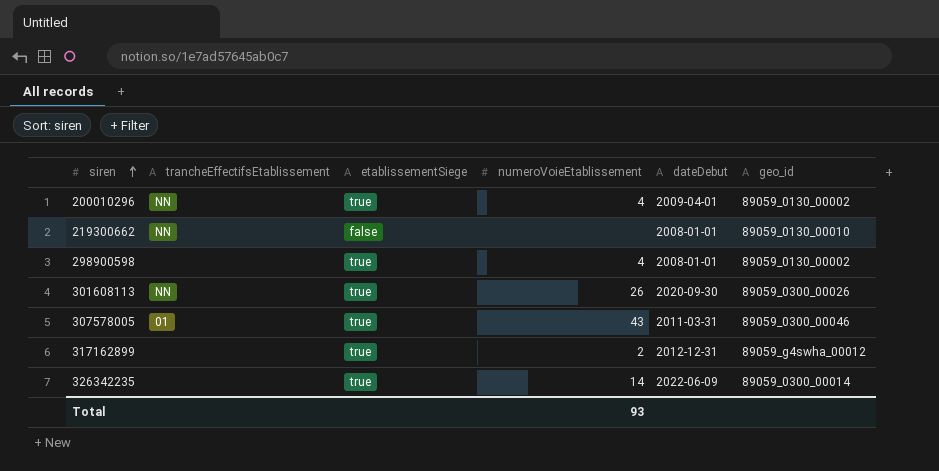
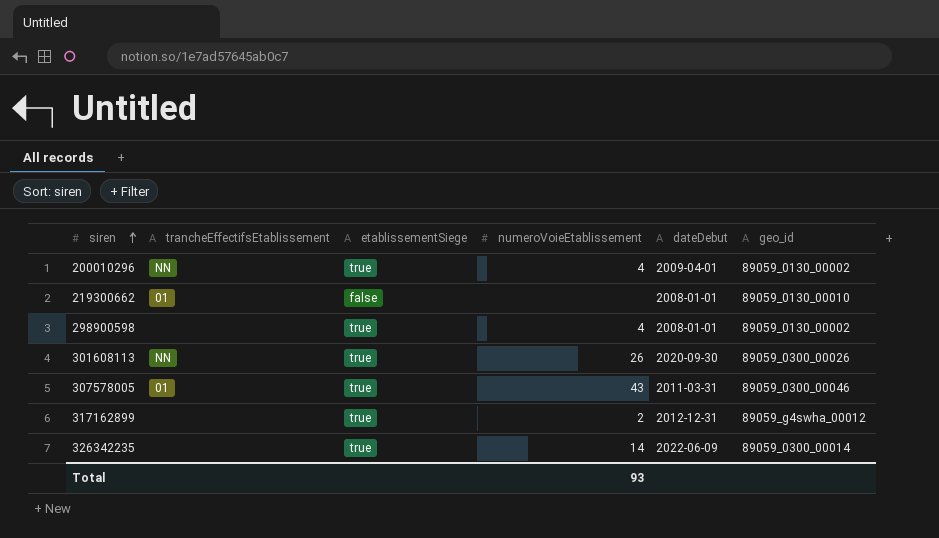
219300662 | trancheEffectifsEtablissement: NN -> 01

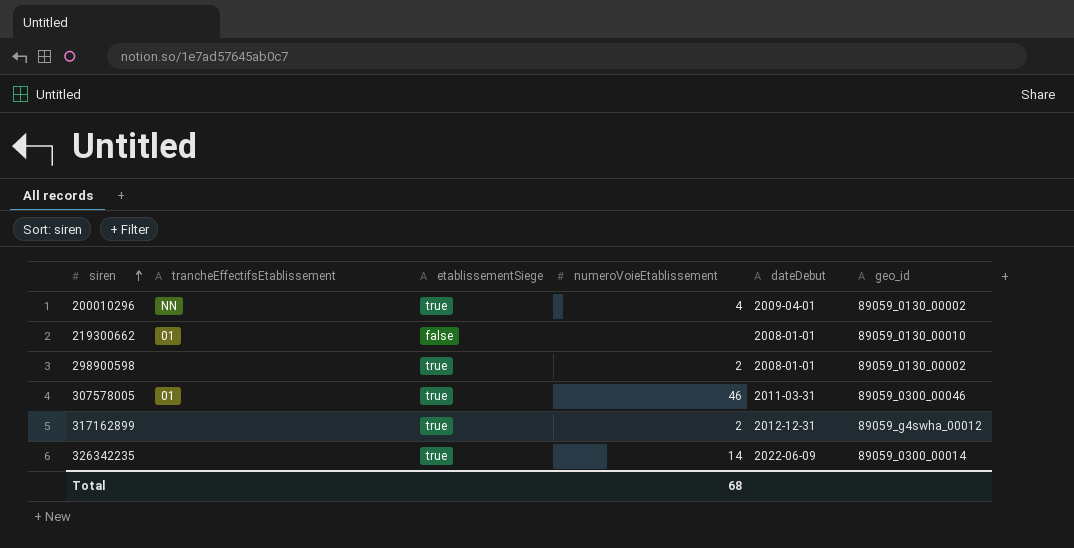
row 301608113: NN | true | 26 | 2020-09-30 | 89059_0300_00026 -> none
298900598 | numeroVoieEtablissement: 4 -> 2
307578005 | numeroVoieEtablissement: 43 -> 46
Total | numeroVoieEtablissement: 93 -> 68

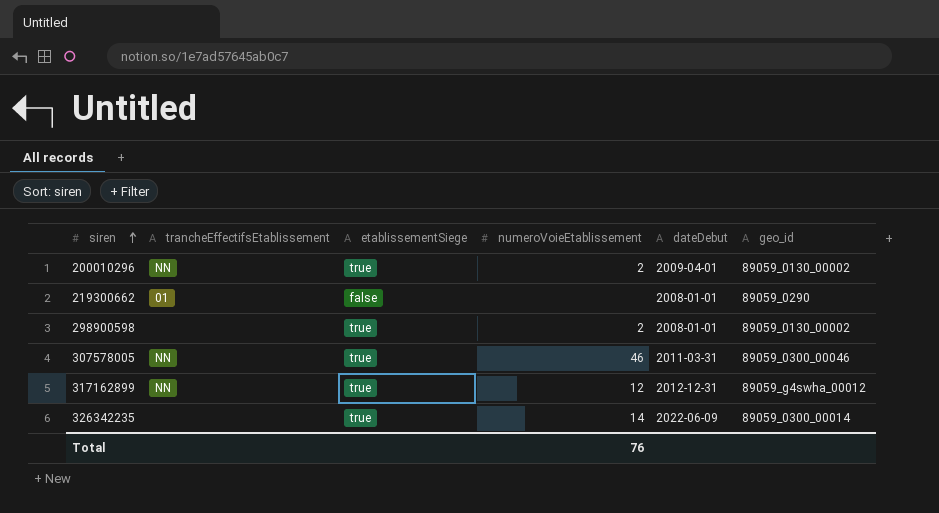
200010296 | numeroVoieEtablissement: 4 -> 2
219300662 | geo_id: 89059_0130_00010 -> 89059_0290
307578005 | trancheEffectifsEtablissement: 01 -> NN
317162899 | trancheEffectifsEtablissement: none -> NN
317162899 | numeroVoieEtablissement: 2 -> 12
Total | numeroVoieEtablissement: 68 -> 76

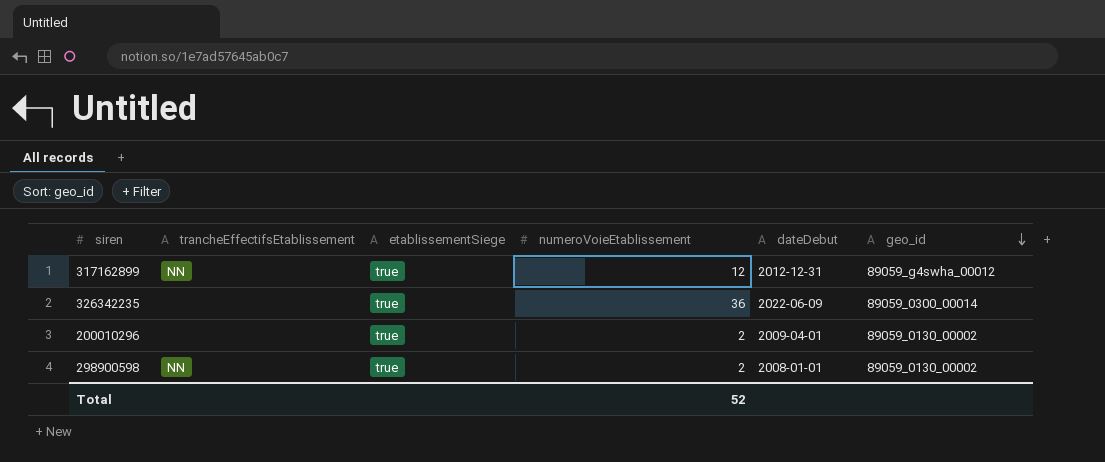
row order: siren ascending -> geo_id descending
row 219300662: 01 | false | none | 2008-01-01 | 89059_0290 -> none
row 307578005: NN | true | 46 | 2011-03-31 | 89059_0300_00046 -> none
326342235 | numeroVoieEtablissement: 14 -> 36
200010296 | trancheEffectifsEtablissement: NN -> none
298900598 | trancheEffectifsEtablissement: none -> NN
Total | numeroVoieEtablissement: 76 -> 52

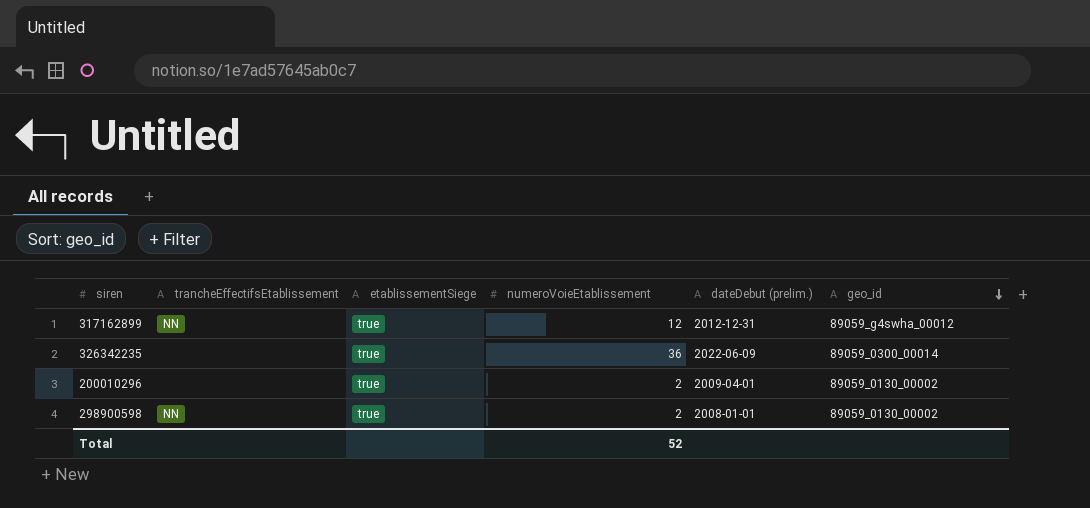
column name: dateDebut -> dateDebut (prelim.)

